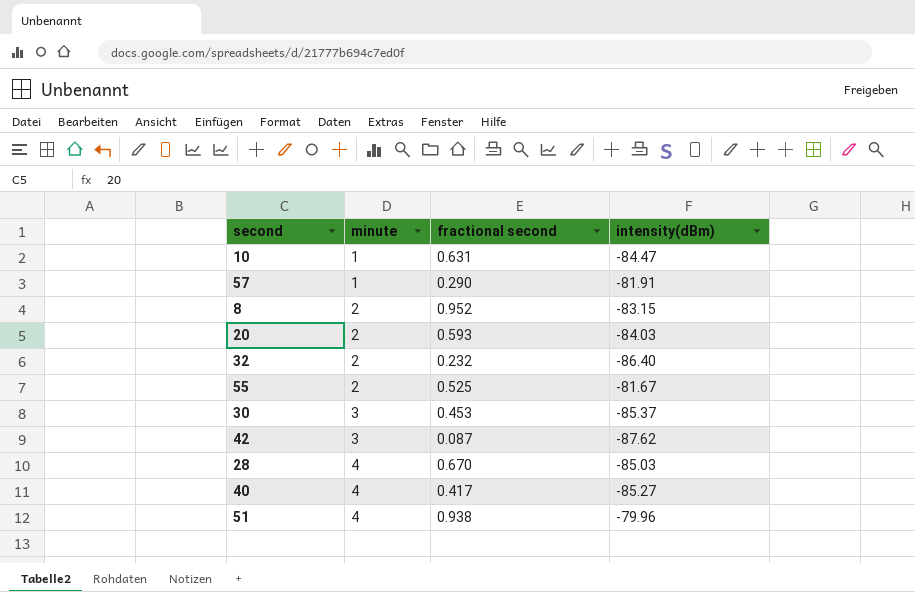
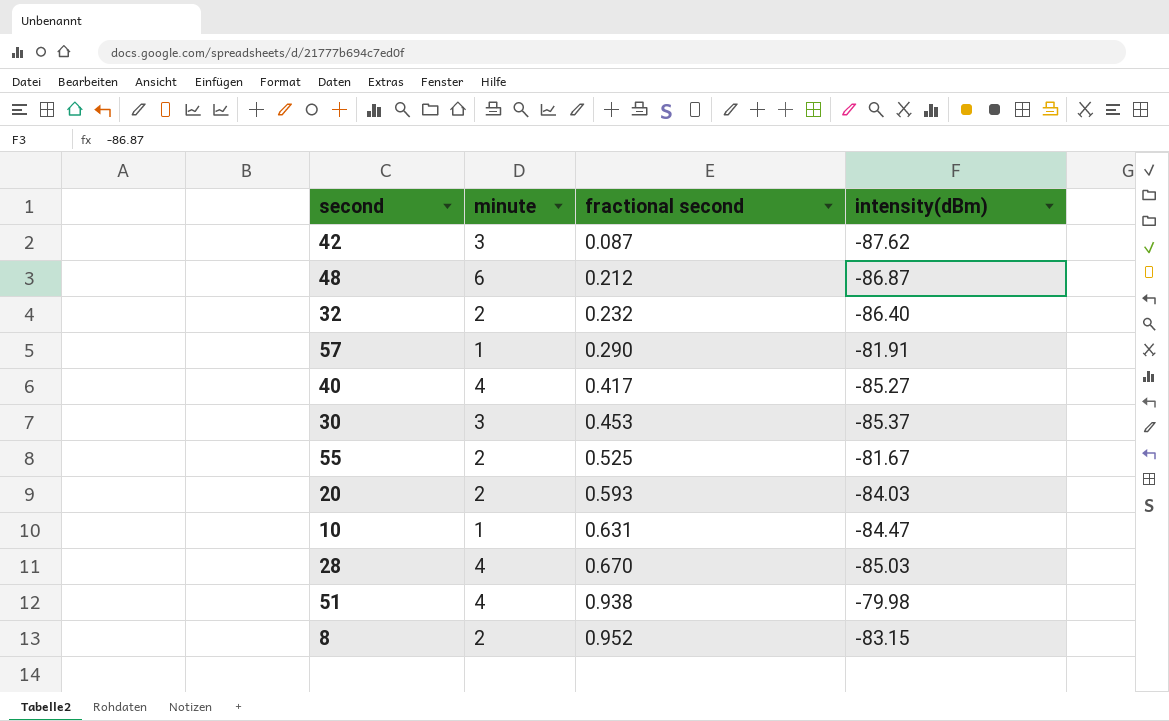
row order: minute ascending -> fractional second ascending
row 48: none -> 6 | 0.212 | -86.87
51 | intensity(dBm): -79.96 -> -79.98

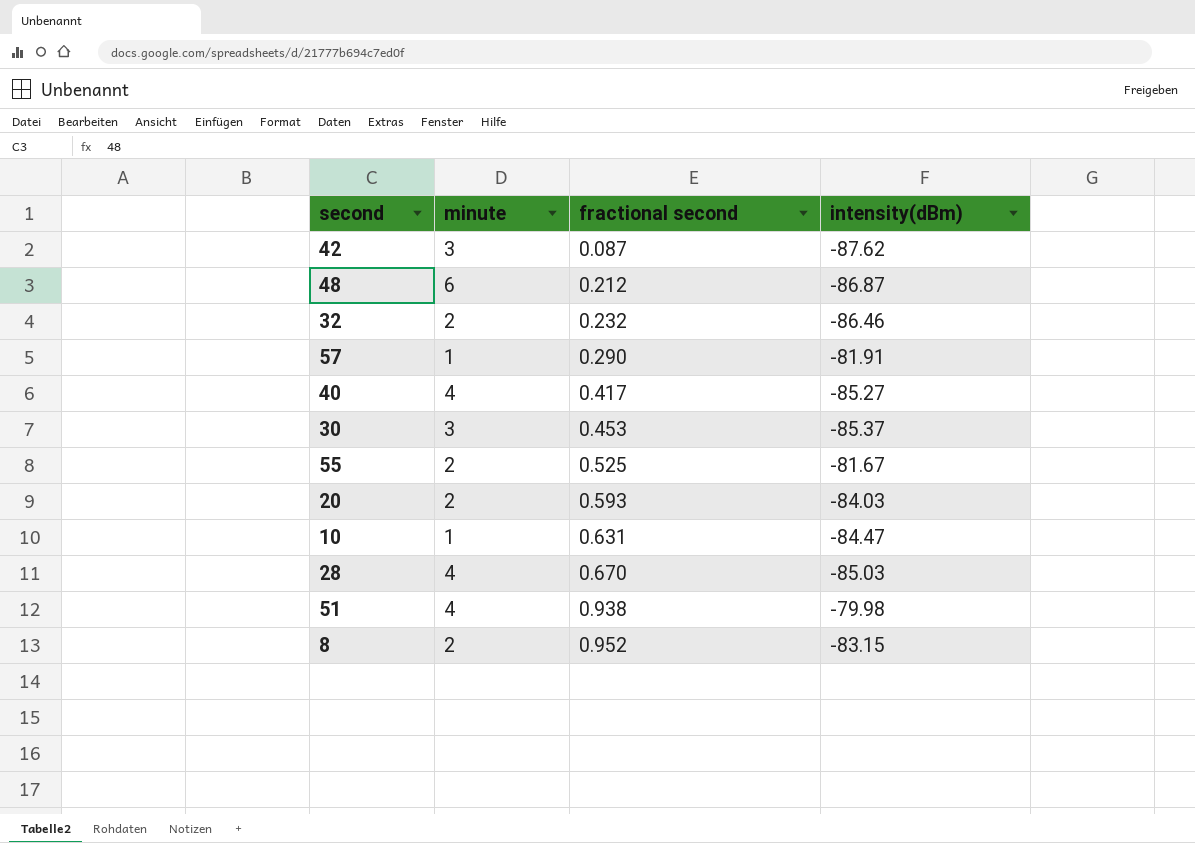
32 | intensity(dBm): -86.40 -> -86.46

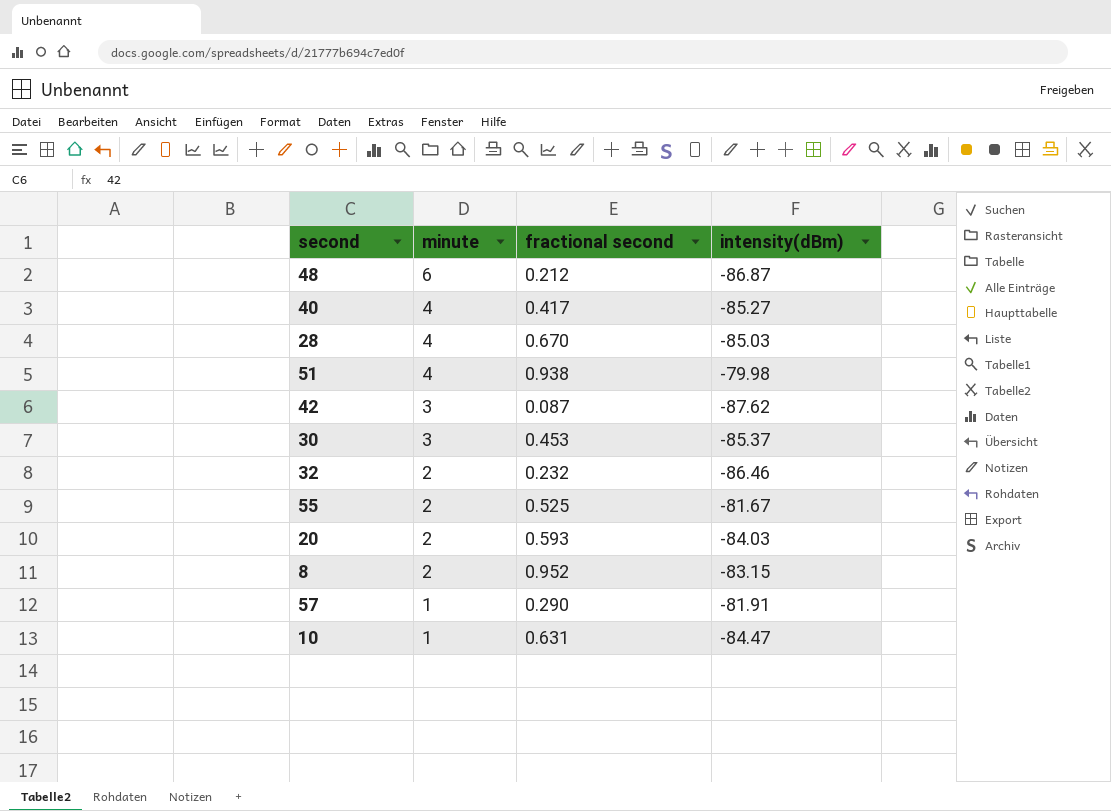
row order: fractional second ascending -> minute descending

